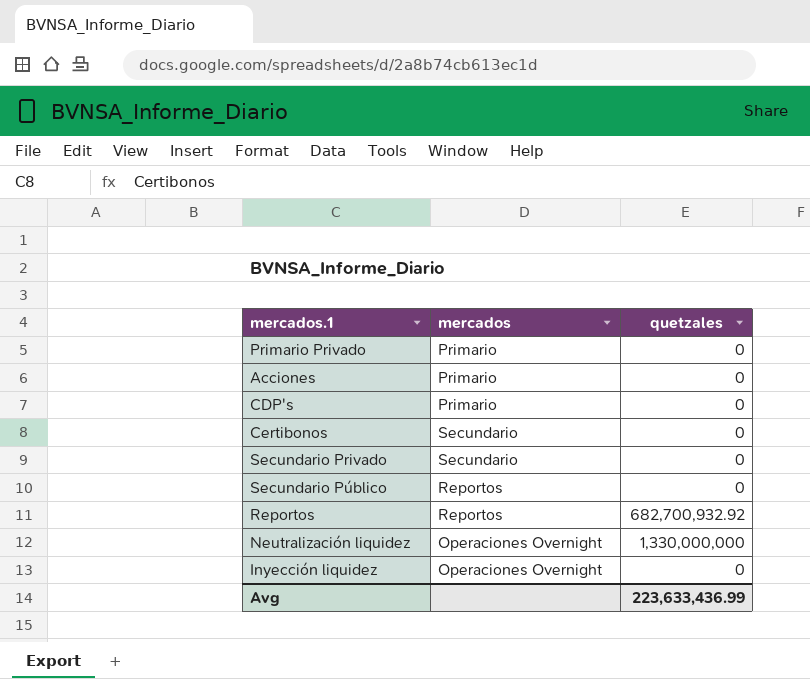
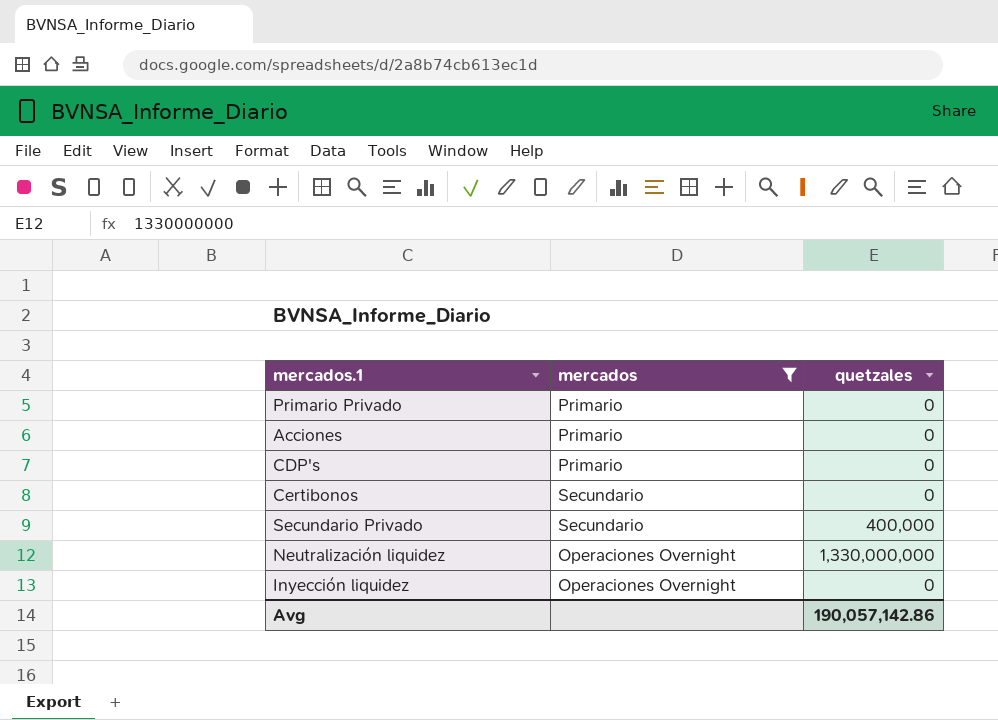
filter: none -> mercados != Reportos
Secundario Privado | quetzales: 0 -> 400,000
Avg | quetzales: 223,633,436.99 -> 190,057,142.86

